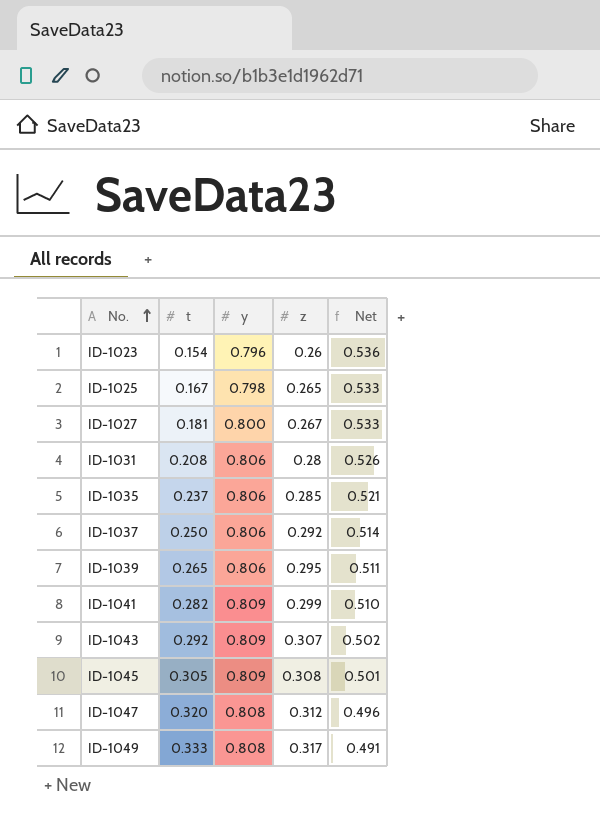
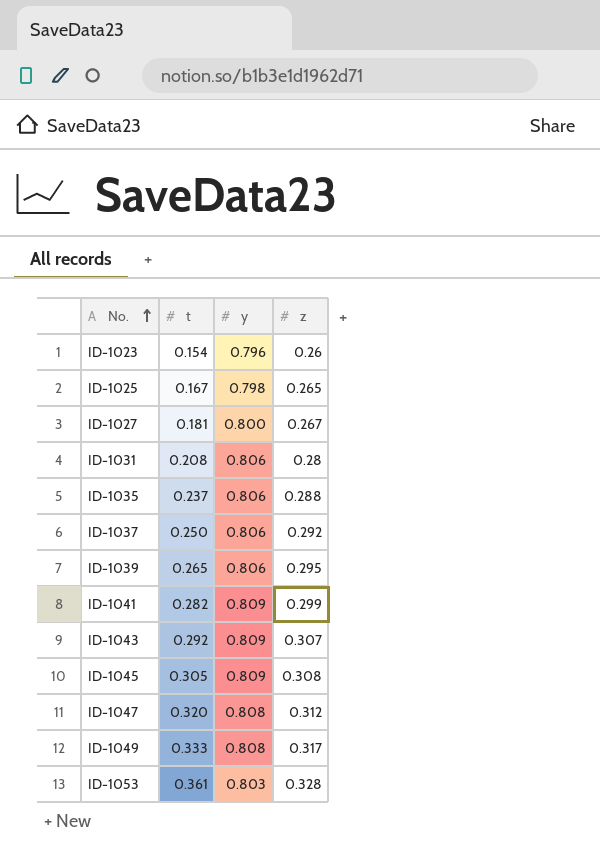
column Net | formula: [y] - [z] -> none
ID-1035 | z: 0.285 -> 0.288
row ID-1053: none -> 0.361 | 0.803 | 0.328

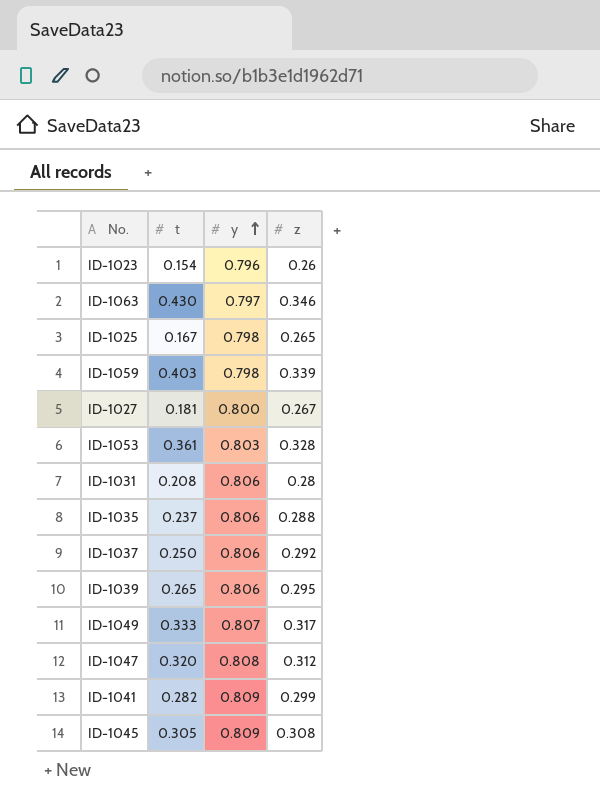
row order: No. ascending -> y ascending
row ID-1043: 0.292 | 0.809 | 0.307 -> none
row ID-1063: none -> 0.430 | 0.797 | 0.346
row ID-1059: none -> 0.403 | 0.798 | 0.339
ID-1049 | y: 0.808 -> 0.807

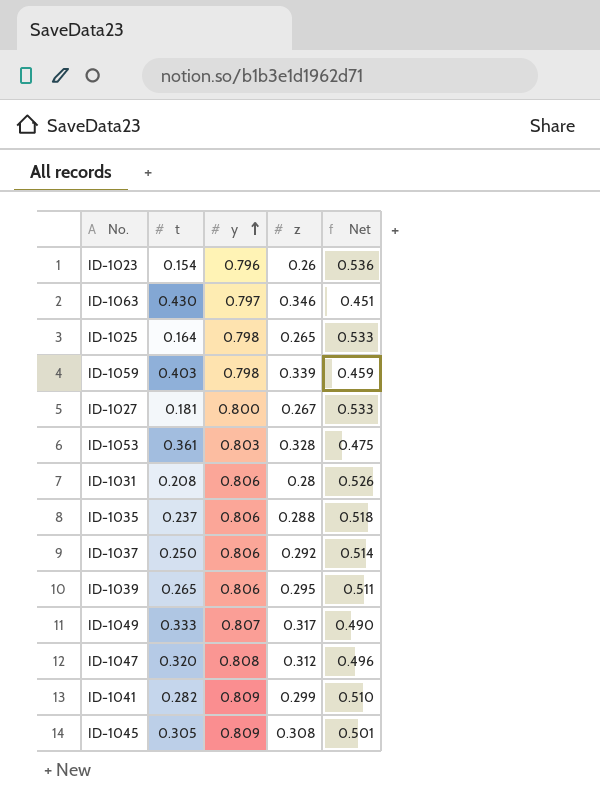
column Net | formula: none -> [y] - [z]
ID-1025 | t: 0.167 -> 0.164

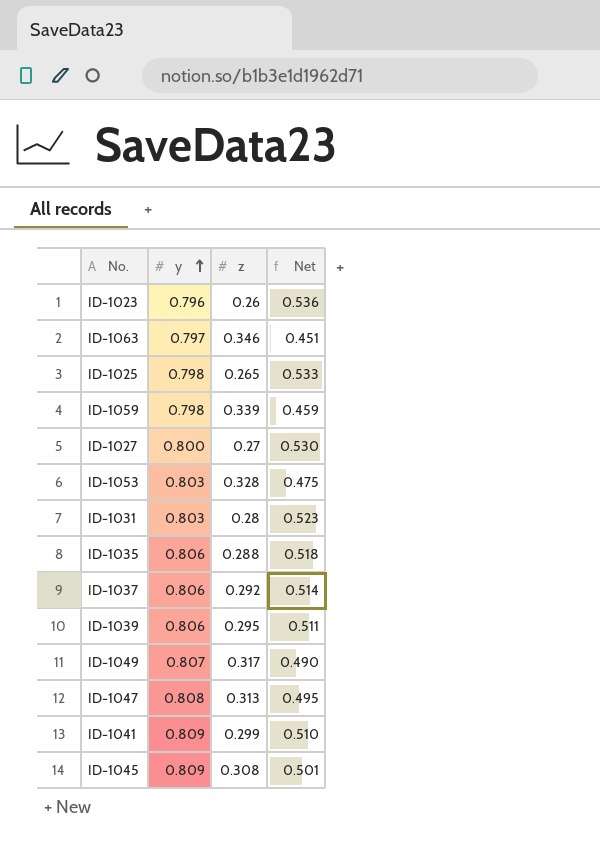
column t | position: 2 -> none
ID-1027 | z: 0.267 -> 0.27
ID-1027 | Net: 0.533 -> 0.530
ID-1031 | y: 0.806 -> 0.803
ID-1031 | Net: 0.526 -> 0.523
ID-1047 | z: 0.312 -> 0.313
ID-1047 | Net: 0.496 -> 0.495

